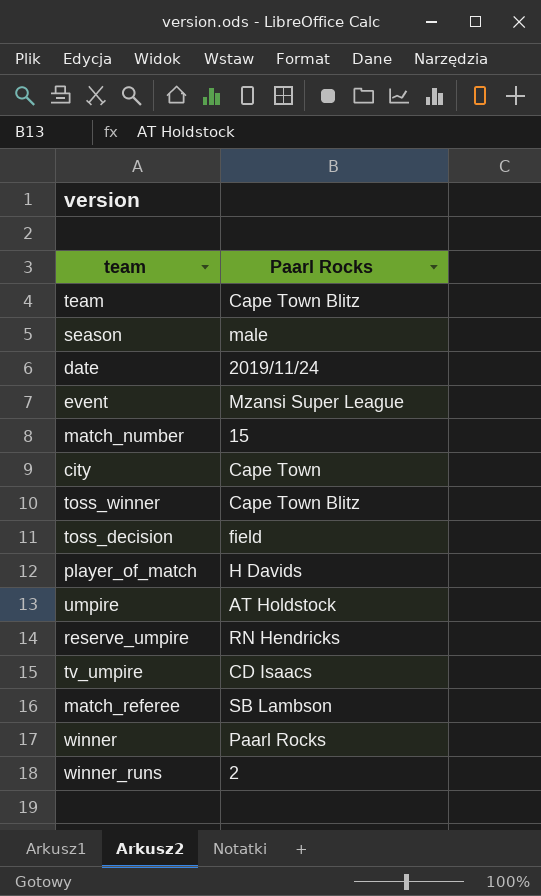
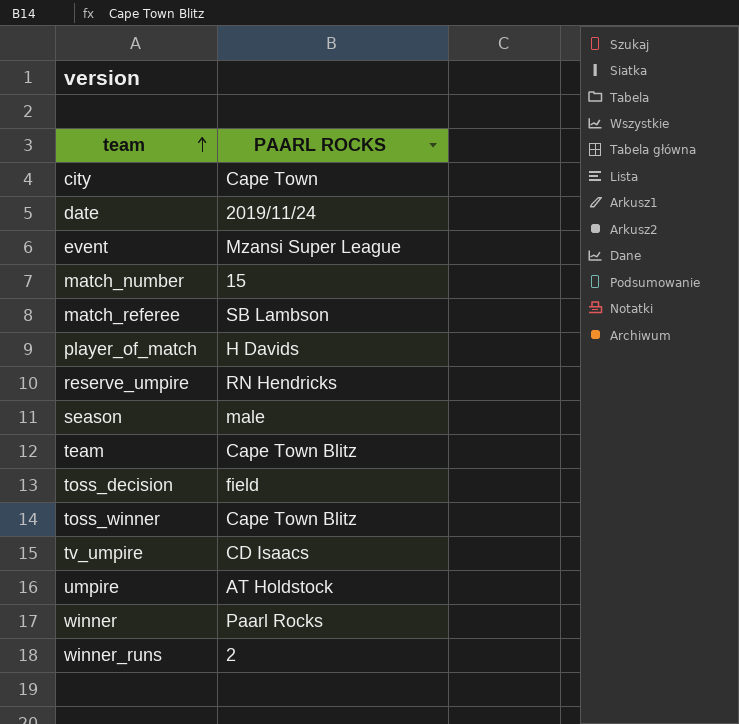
row order: none -> team ascending
column name: Paarl Rocks -> PAARL ROCKS

